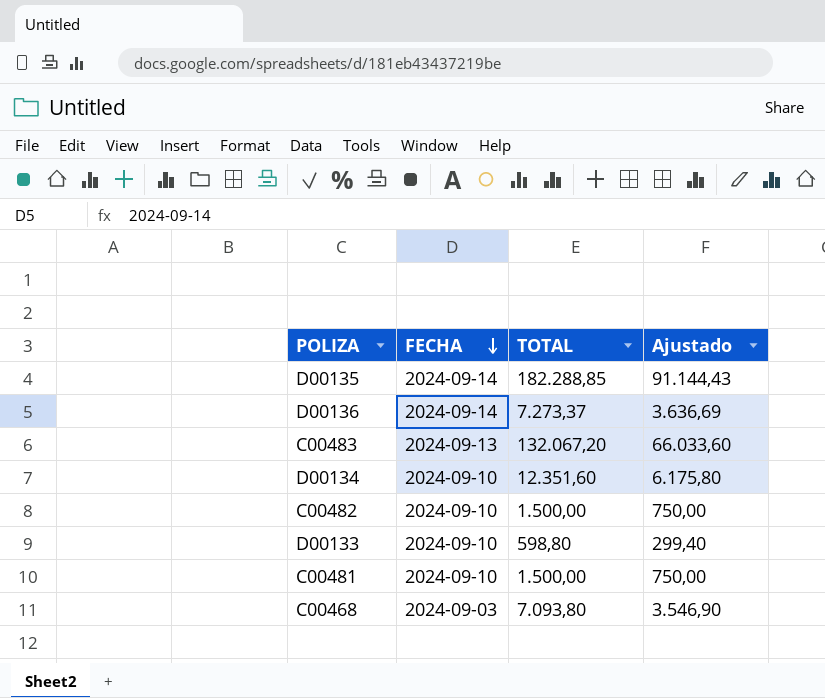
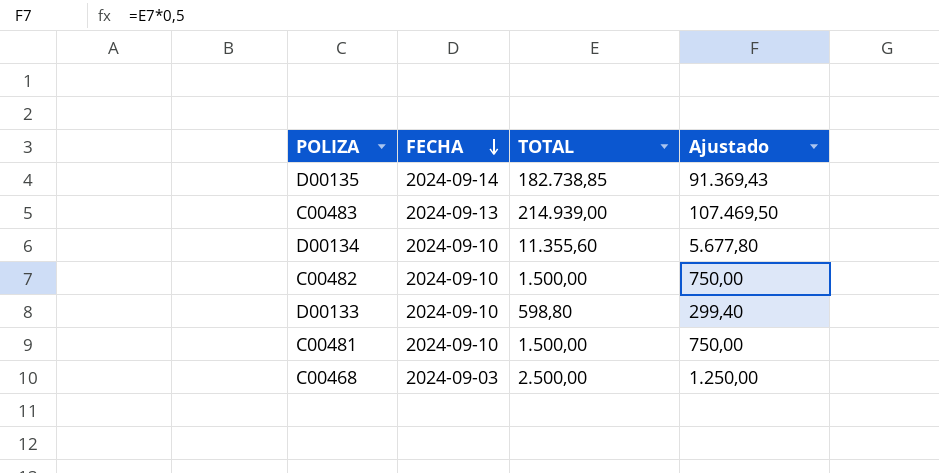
row D00136: 2024-09-14 | 7.273,37 | 3.636,69 -> none
D00135 | TOTAL: 182.288,85 -> 182.738,85
D00135 | Ajustado: 91.144,43 -> 91.369,43
C00483 | TOTAL: 132.067,20 -> 214.939,00
C00483 | Ajustado: 66.033,60 -> 107.469,50
D00134 | TOTAL: 12.351,60 -> 11.355,60
D00134 | Ajustado: 6.175,80 -> 5.677,80
C00468 | TOTAL: 7.093,80 -> 2.500,00
C00468 | Ajustado: 3.546,90 -> 1.250,00

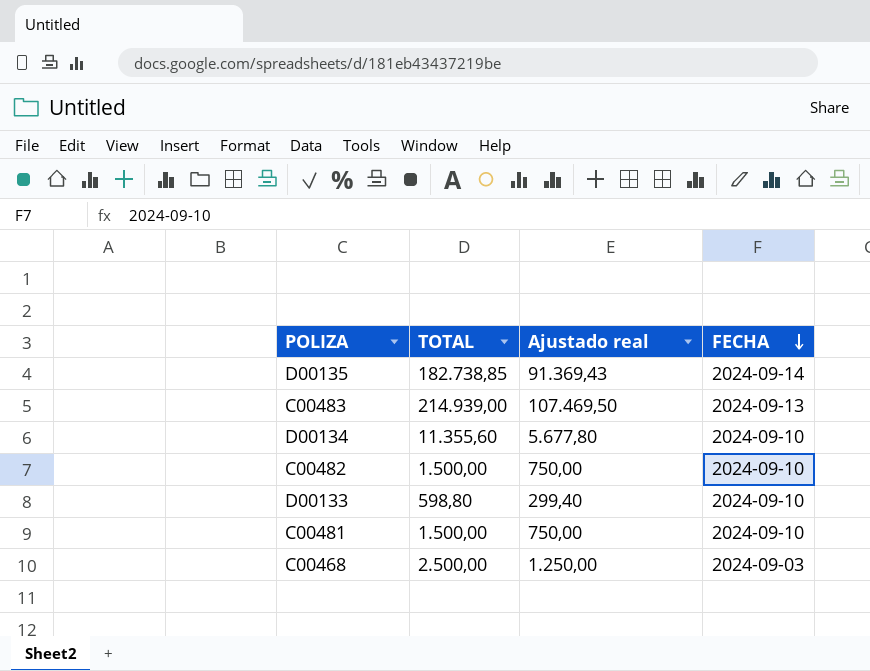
column name: Ajustado -> Ajustado real
column FECHA | position: 2 -> 4

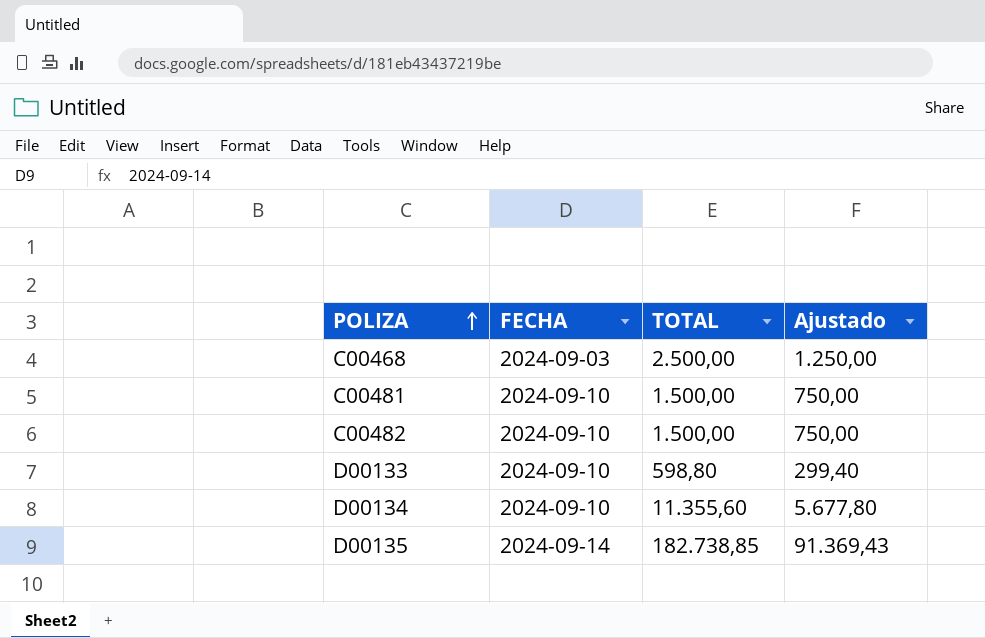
row order: FECHA descending -> POLIZA ascending
column FECHA | position: 4 -> 2
column name: Ajustado real -> Ajustado
row C00483: 214.939,00 | 107.469,50 | 2024-09-13 -> none

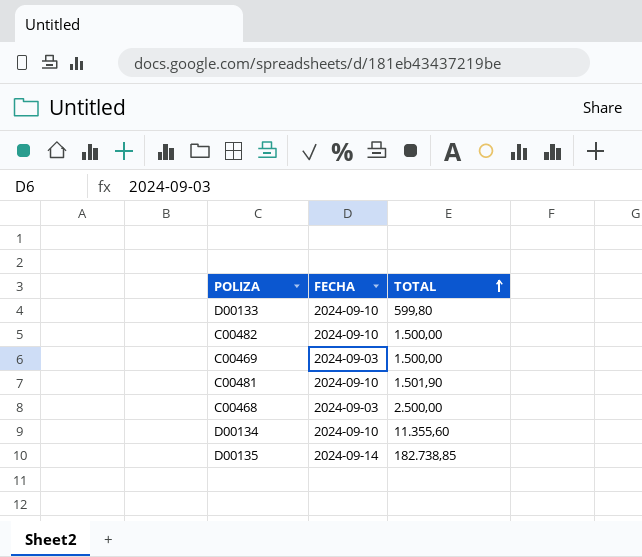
row order: POLIZA ascending -> TOTAL ascending
column Ajustado | formula: [TOTAL] * 0,5 -> none
D00133 | TOTAL: 598,80 -> 599,80
row C00469: none -> 2024-09-03 | 1.500,00
C00481 | TOTAL: 1.500,00 -> 1.501,90

